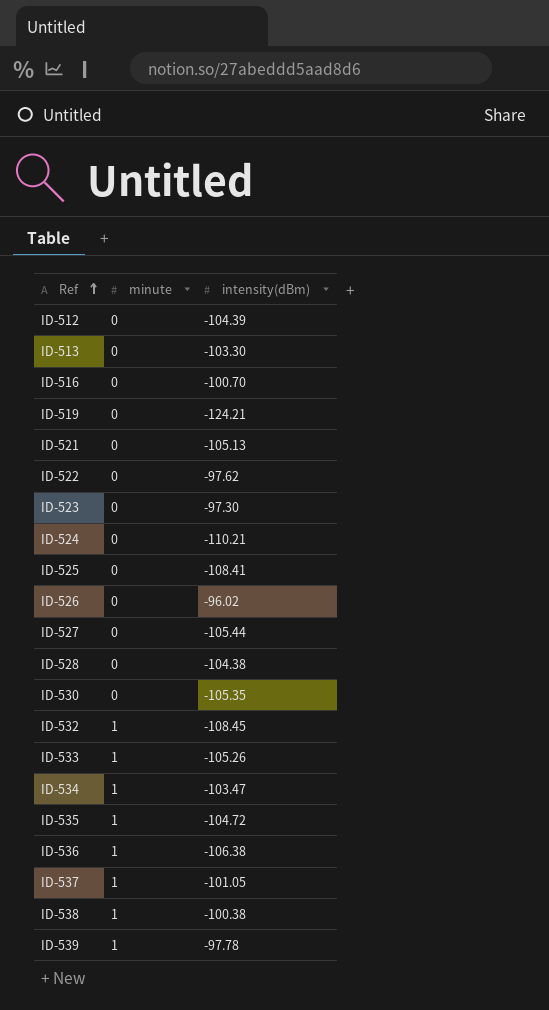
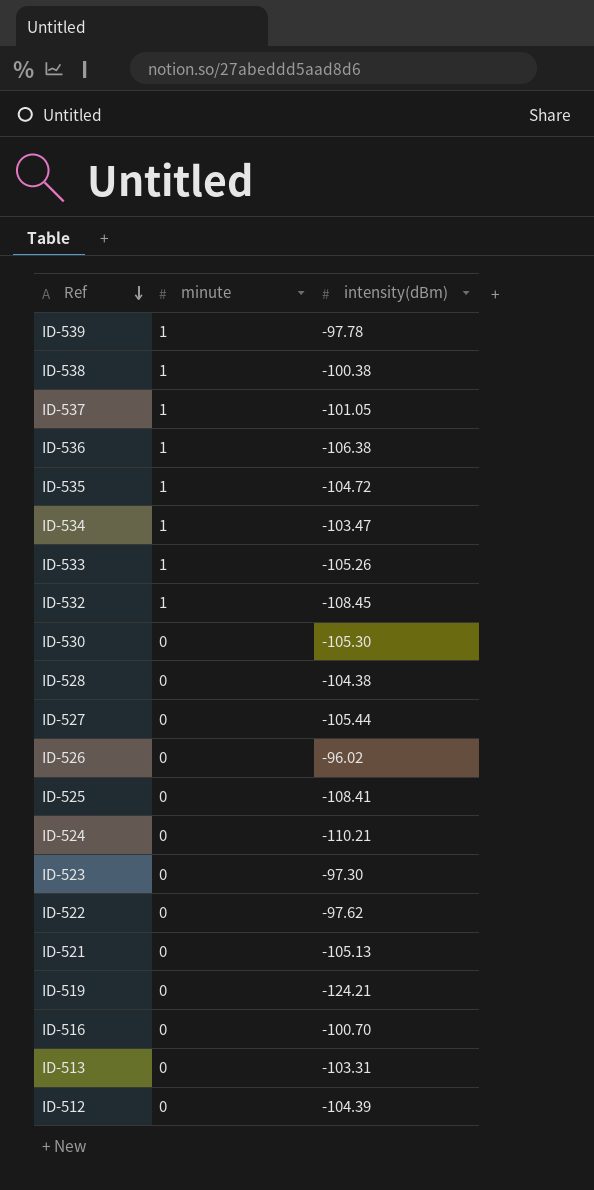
row order: Ref ascending -> Ref descending
ID-530 | intensity(dBm): -105.35 -> -105.30
ID-513 | intensity(dBm): -103.30 -> -103.31

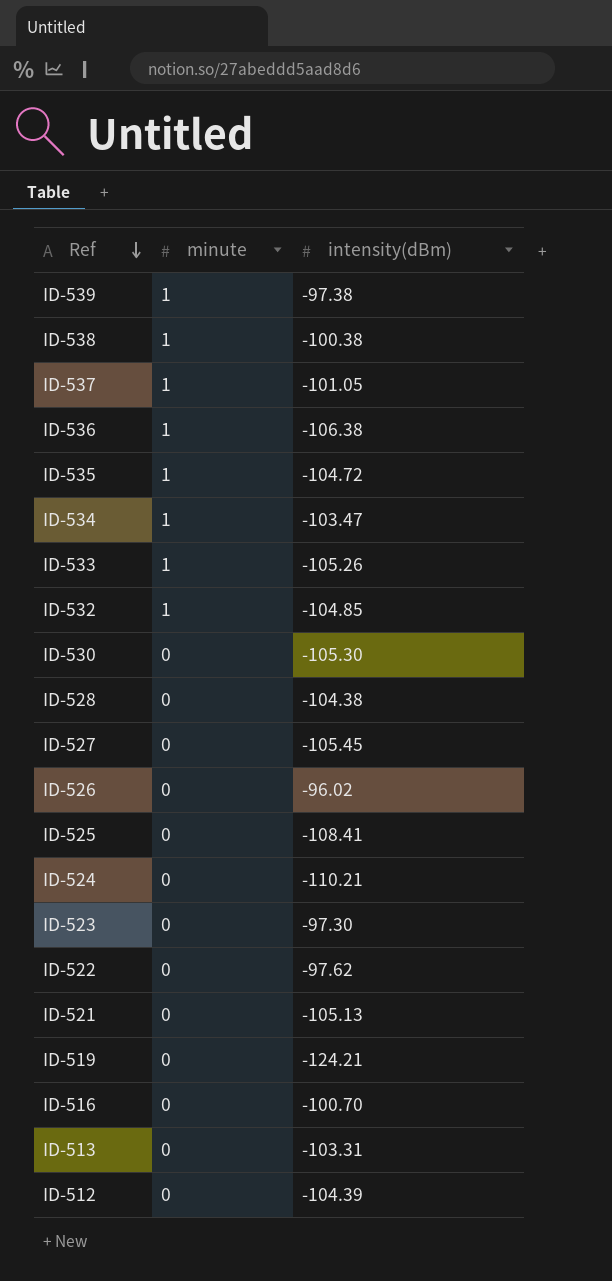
ID-539 | intensity(dBm): -97.78 -> -97.38
ID-532 | intensity(dBm): -108.45 -> -104.85
ID-527 | intensity(dBm): -105.44 -> -105.45

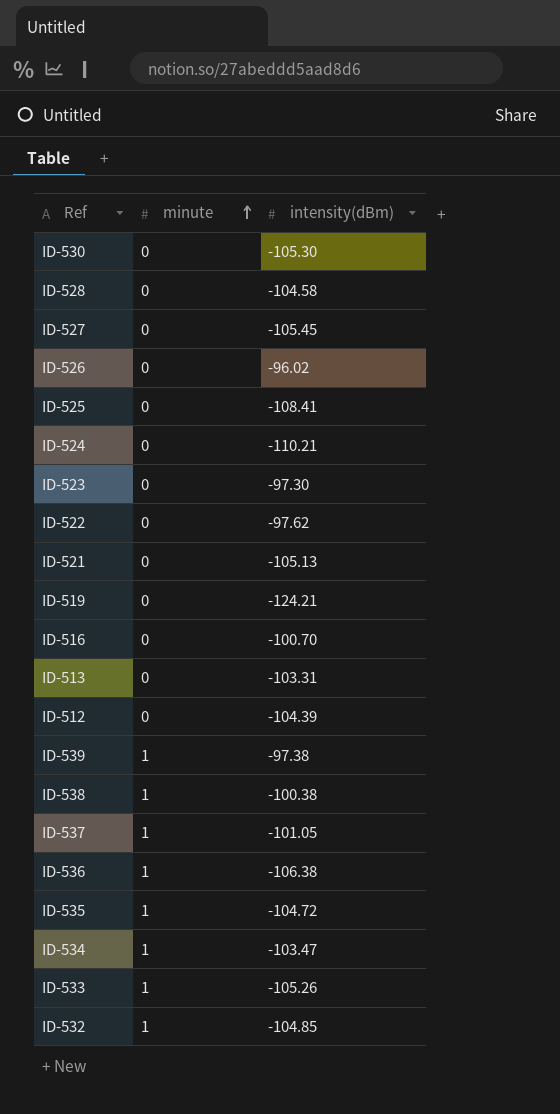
row order: Ref descending -> minute ascending
ID-528 | intensity(dBm): -104.38 -> -104.58

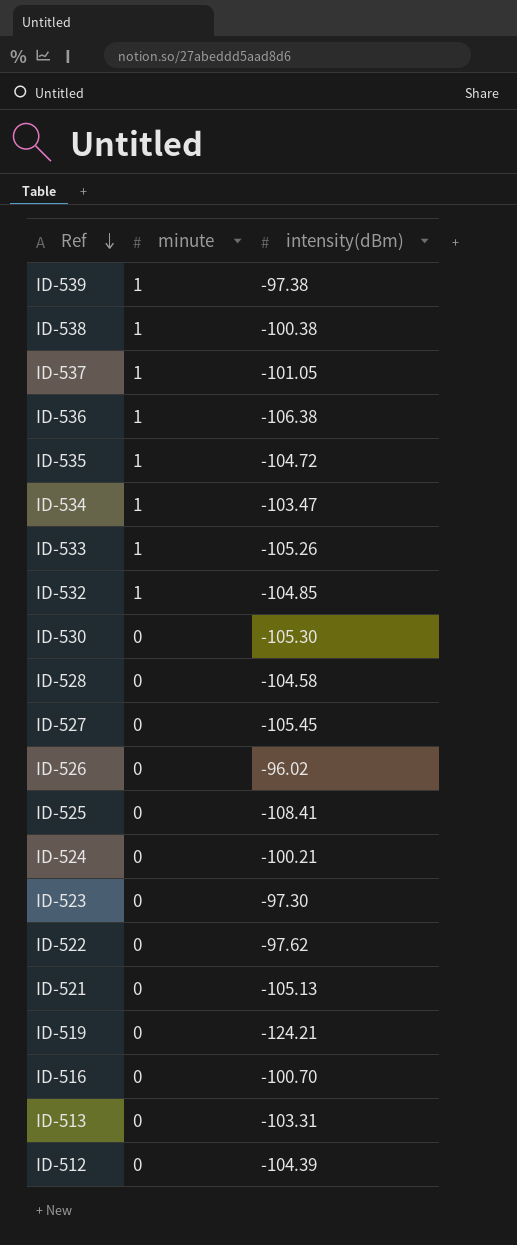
row order: minute ascending -> Ref descending
ID-524 | intensity(dBm): -110.21 -> -100.21

